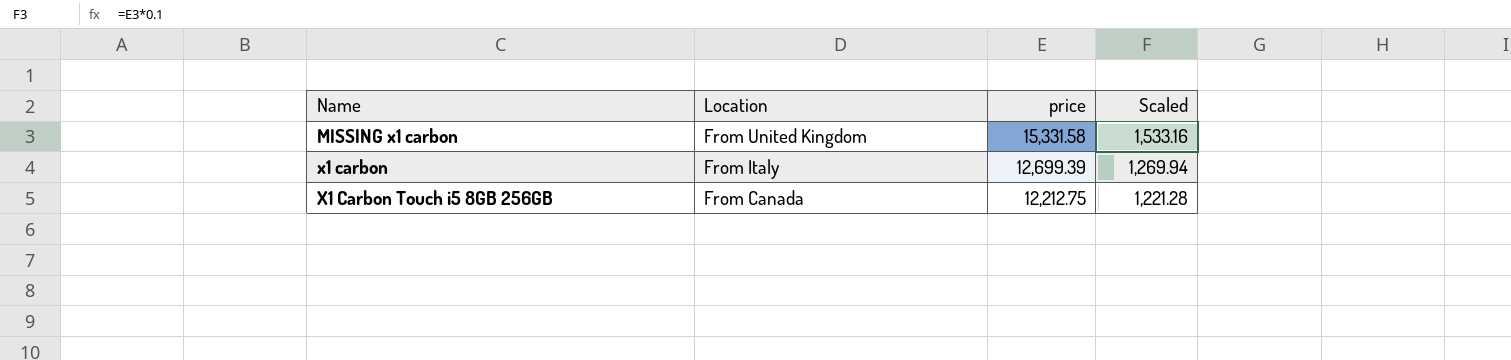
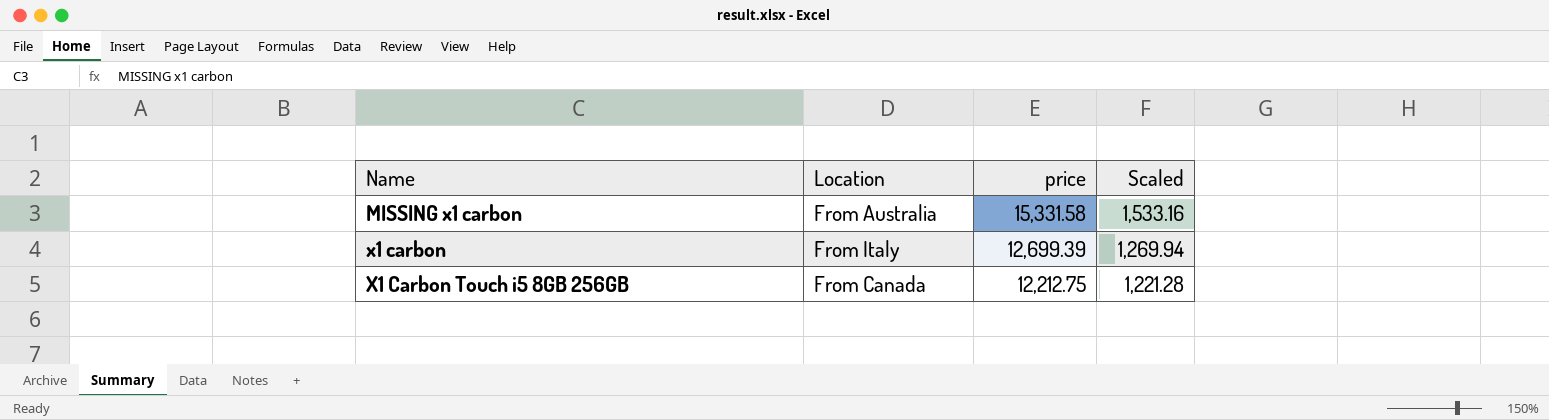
MISSING x1 carbon | Location: From United Kingdom -> From Australia

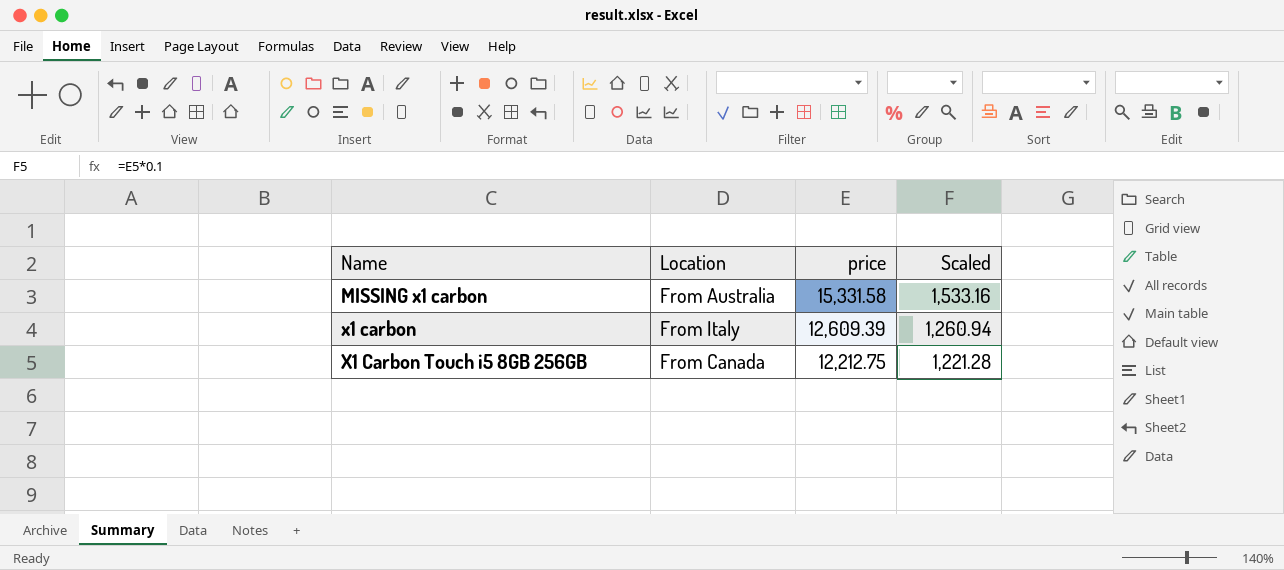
x1 carbon | price: 12,699.39 -> 12,609.39
x1 carbon | Scaled: 1,269.94 -> 1,260.94

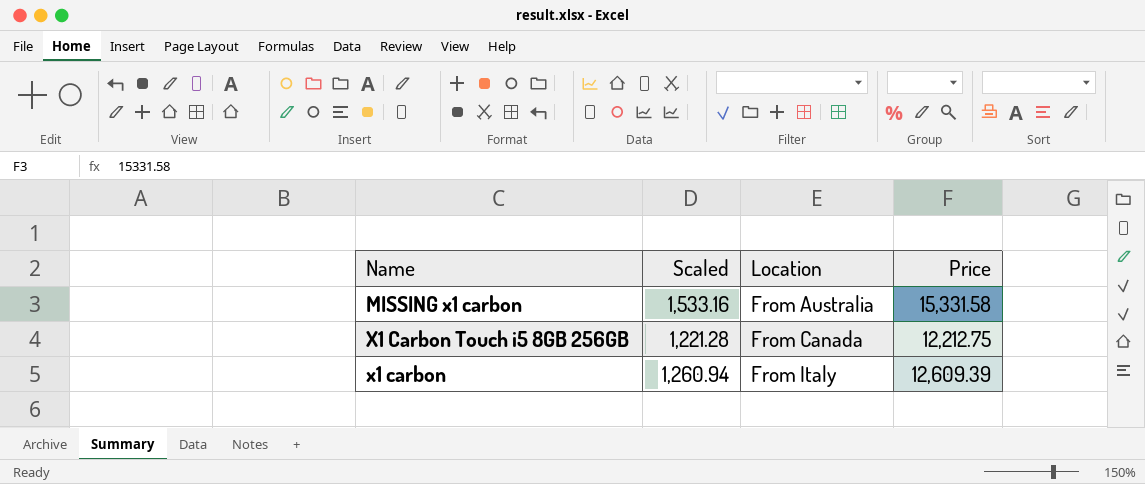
row order: Name ascending -> Location ascending
column Scaled | position: 4 -> 2
column name: price -> Price

